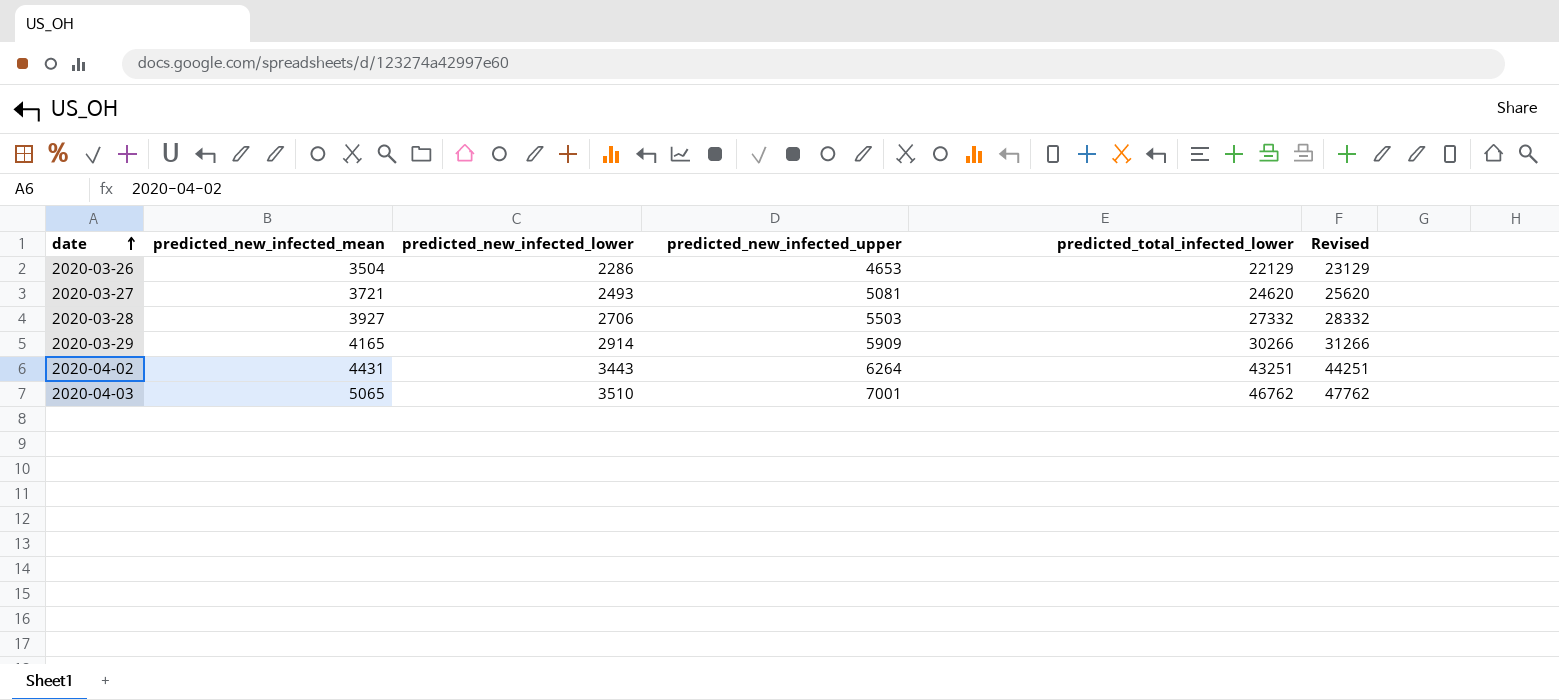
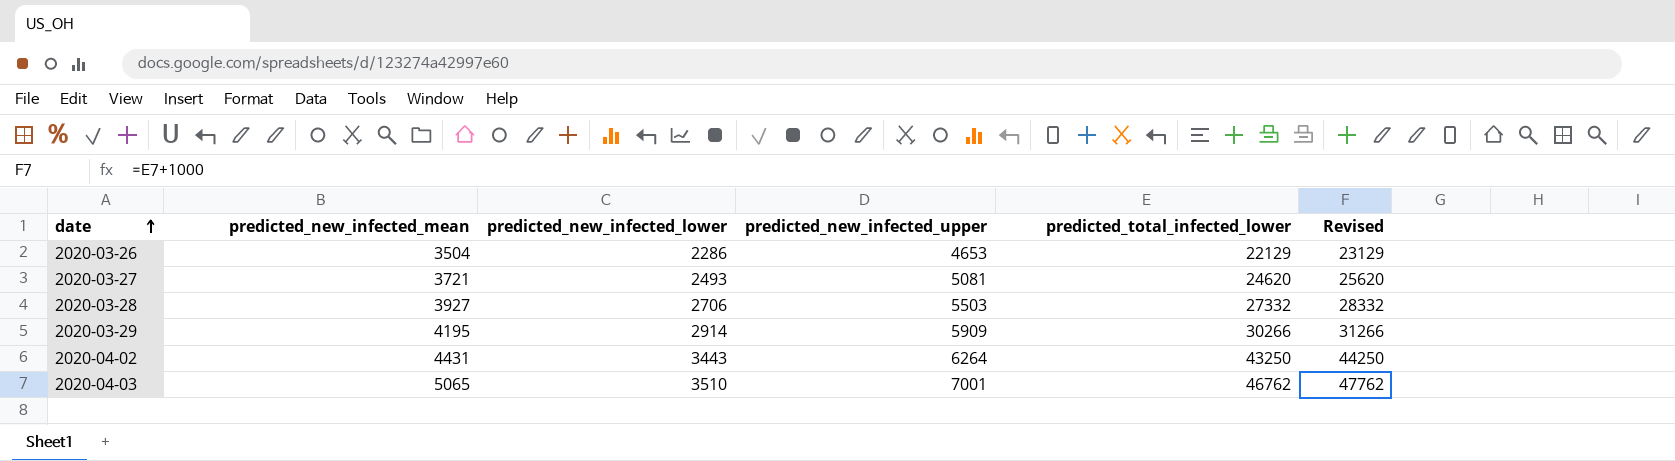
2020-03-29 | predicted_new_infected_mean: 4165 -> 4195
2020-04-02 | predicted_total_infected_lower: 43251 -> 43250
2020-04-02 | Revised: 44251 -> 44250

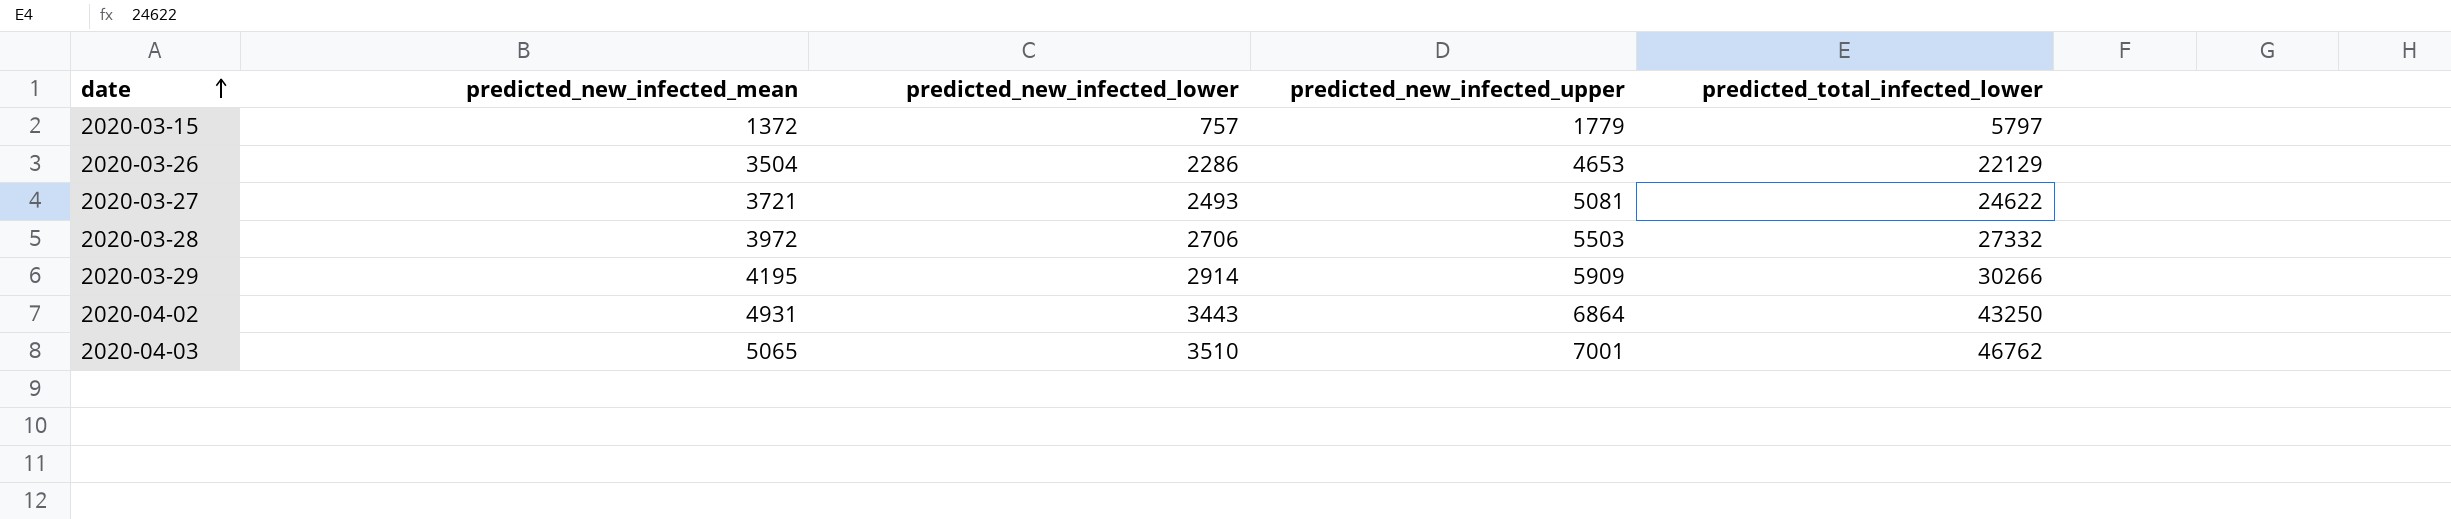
column Revised | formula: [predicted_total_infected_lower] + 1000 -> none
row 2020-03-15: none -> 1372 | 757 | 1779 | 5797
2020-03-27 | predicted_total_infected_lower: 24620 -> 24622
2020-03-28 | predicted_new_infected_mean: 3927 -> 3972
2020-04-02 | predicted_new_infected_mean: 4431 -> 4931
2020-04-02 | predicted_new_infected_upper: 6264 -> 6864

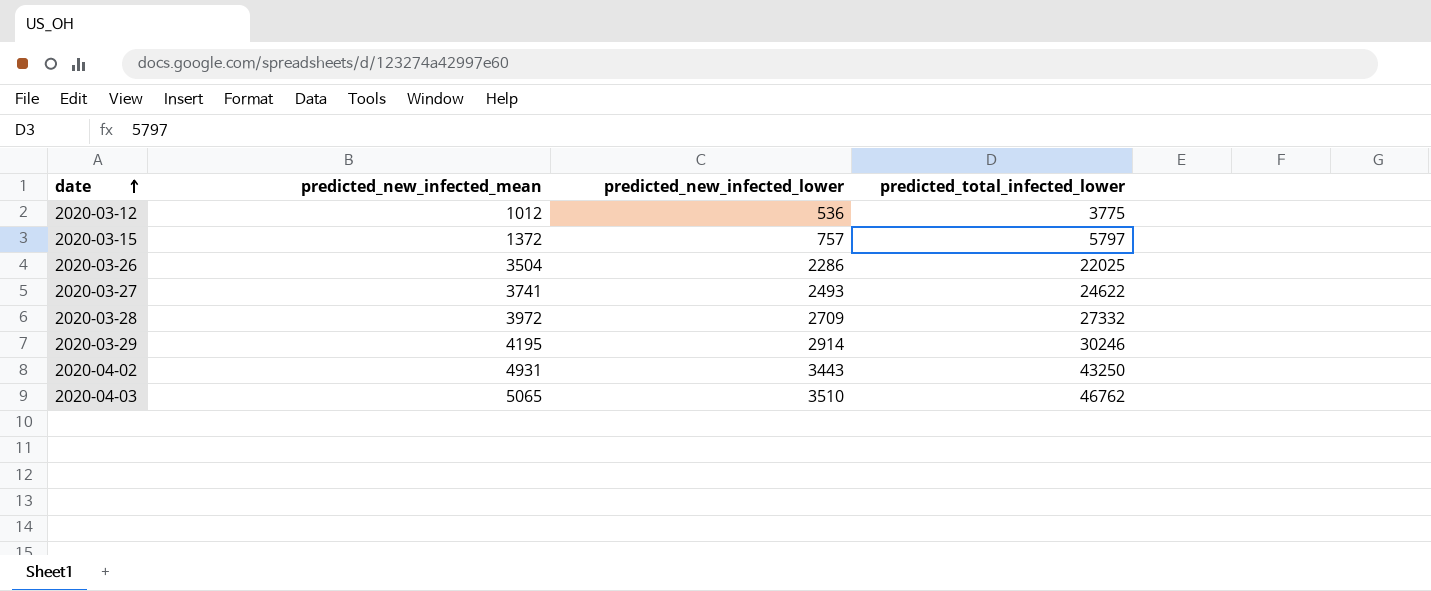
column predicted_new_infected_upper | position: 4 -> none
row 2020-03-12: none -> 1012 | 536 | 3775
2020-03-26 | predicted_total_infected_lower: 22129 -> 22025
2020-03-27 | predicted_new_infected_mean: 3721 -> 3741
2020-03-28 | predicted_new_infected_lower: 2706 -> 2709
2020-03-29 | predicted_total_infected_lower: 30266 -> 30246

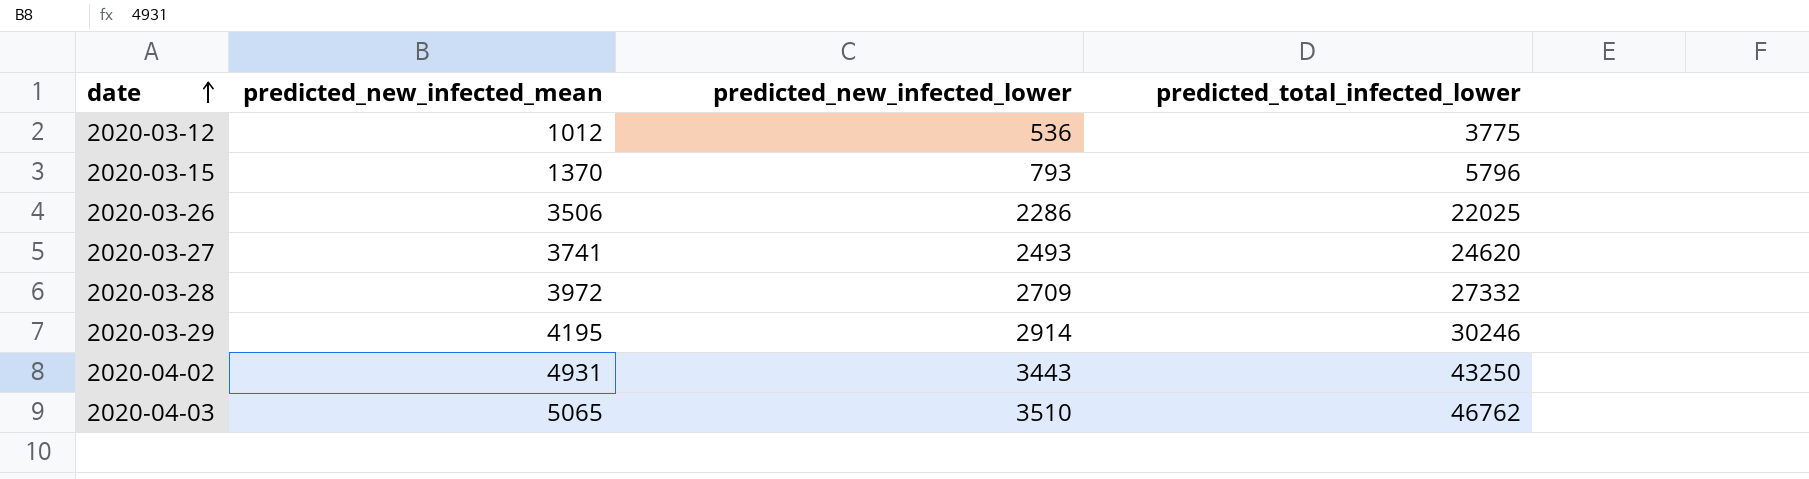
2020-03-15 | predicted_new_infected_mean: 1372 -> 1370
2020-03-15 | predicted_new_infected_lower: 757 -> 793
2020-03-15 | predicted_total_infected_lower: 5797 -> 5796
2020-03-26 | predicted_new_infected_mean: 3504 -> 3506
2020-03-27 | predicted_total_infected_lower: 24622 -> 24620

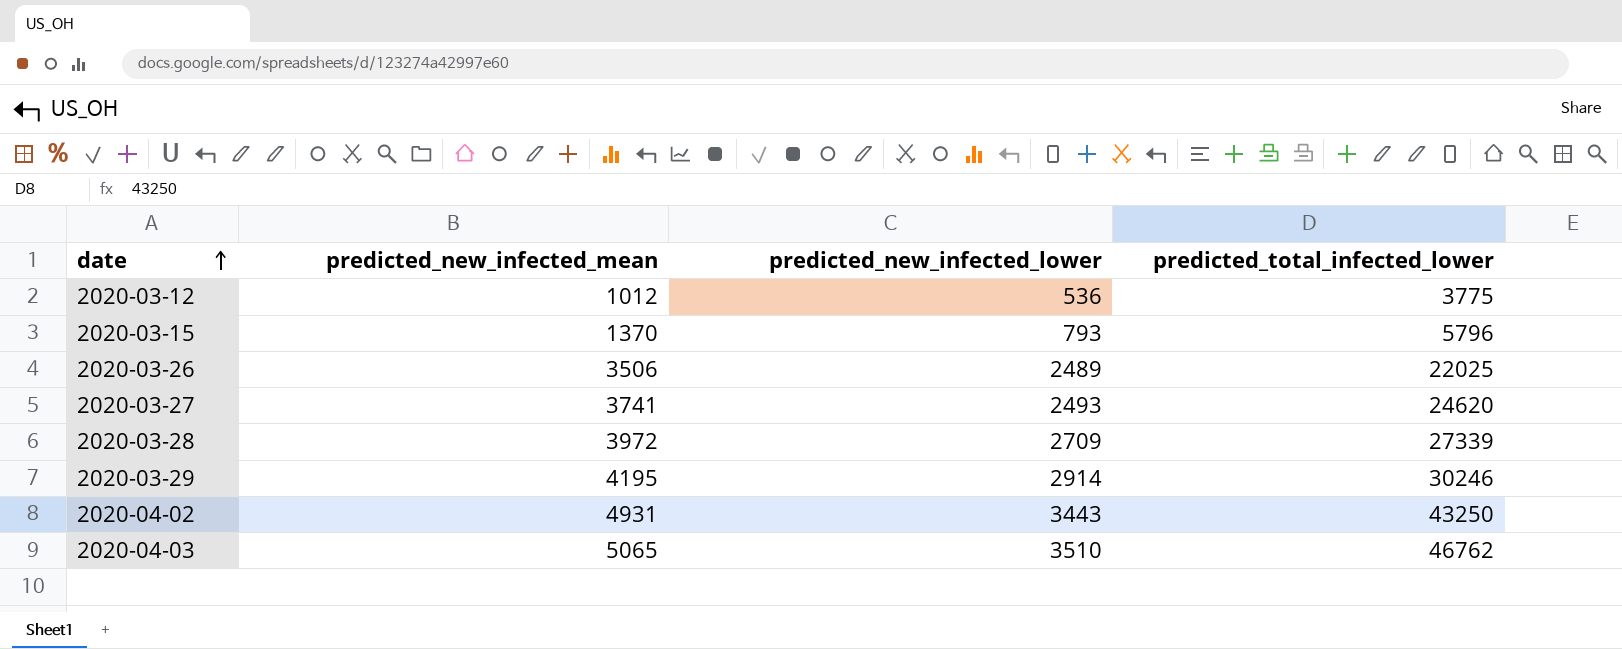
2020-03-26 | predicted_new_infected_lower: 2286 -> 2489
2020-03-28 | predicted_total_infected_lower: 27332 -> 27339

